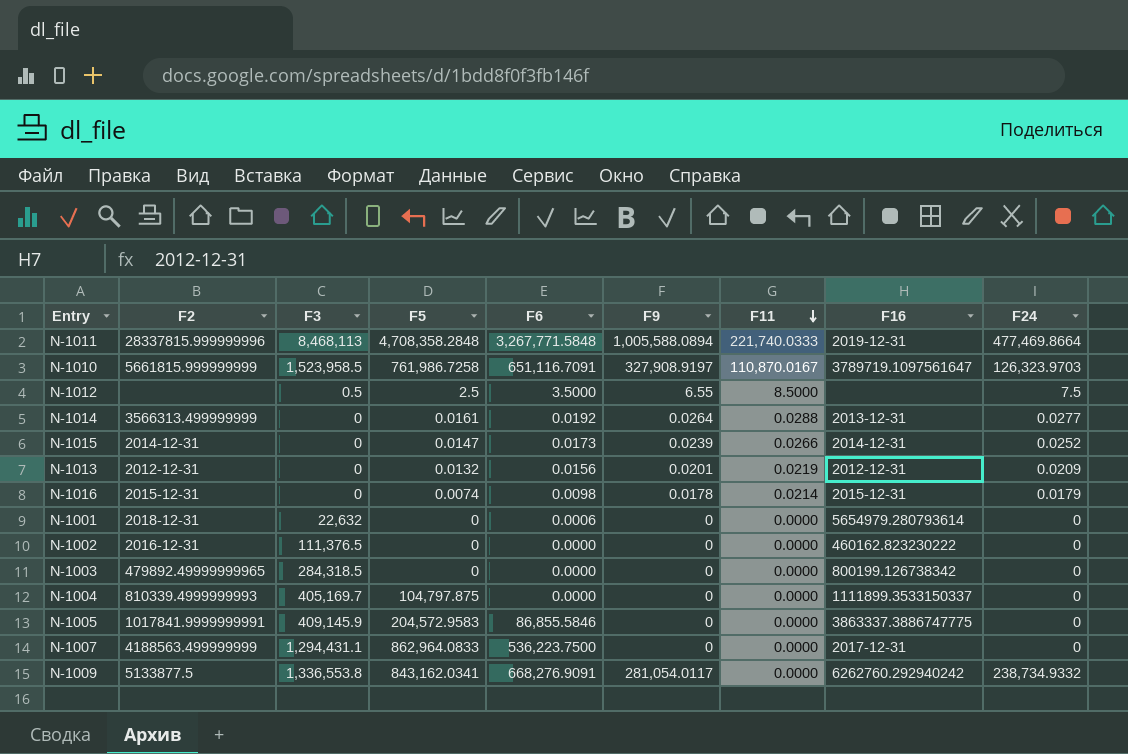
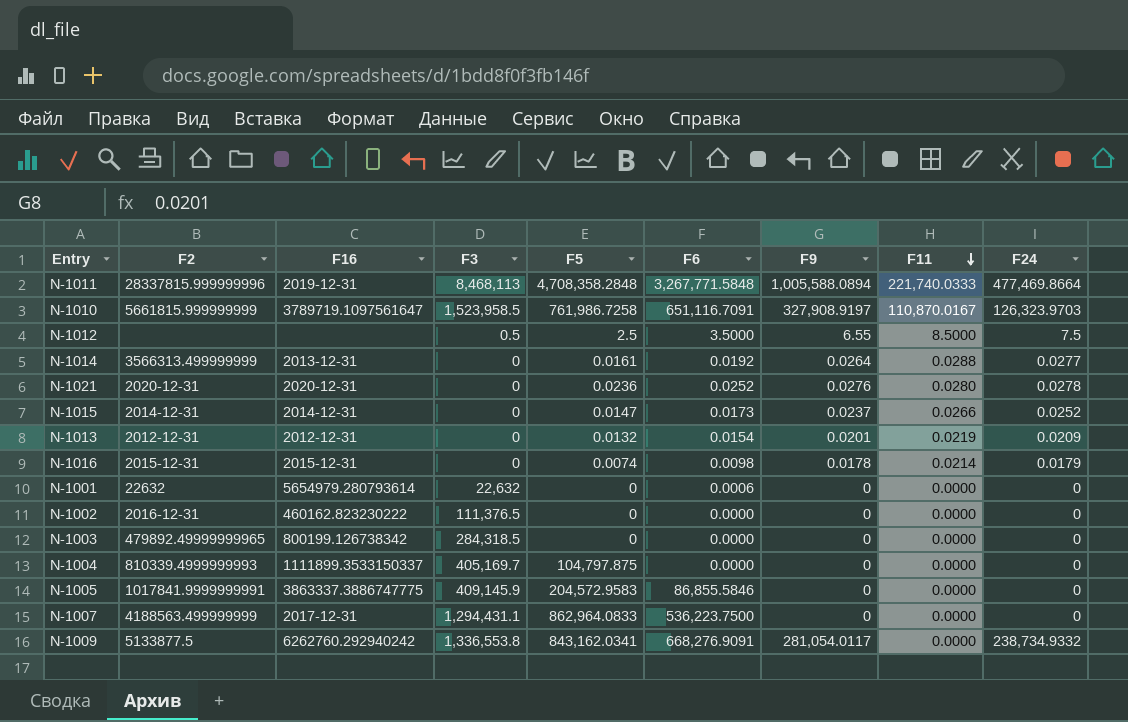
column F16 | position: 8 -> 3
row N-1021: none -> 2020-12-31 | 2020-12-31 | 0 | 0.0236 | 0.0252 | 0.0276 | 0.0280 | 0.0278
N-1015 | F9: 0.0239 -> 0.0237
N-1013 | F6: 0.0156 -> 0.0154
N-1001 | F2: 2018-12-31 -> 22632

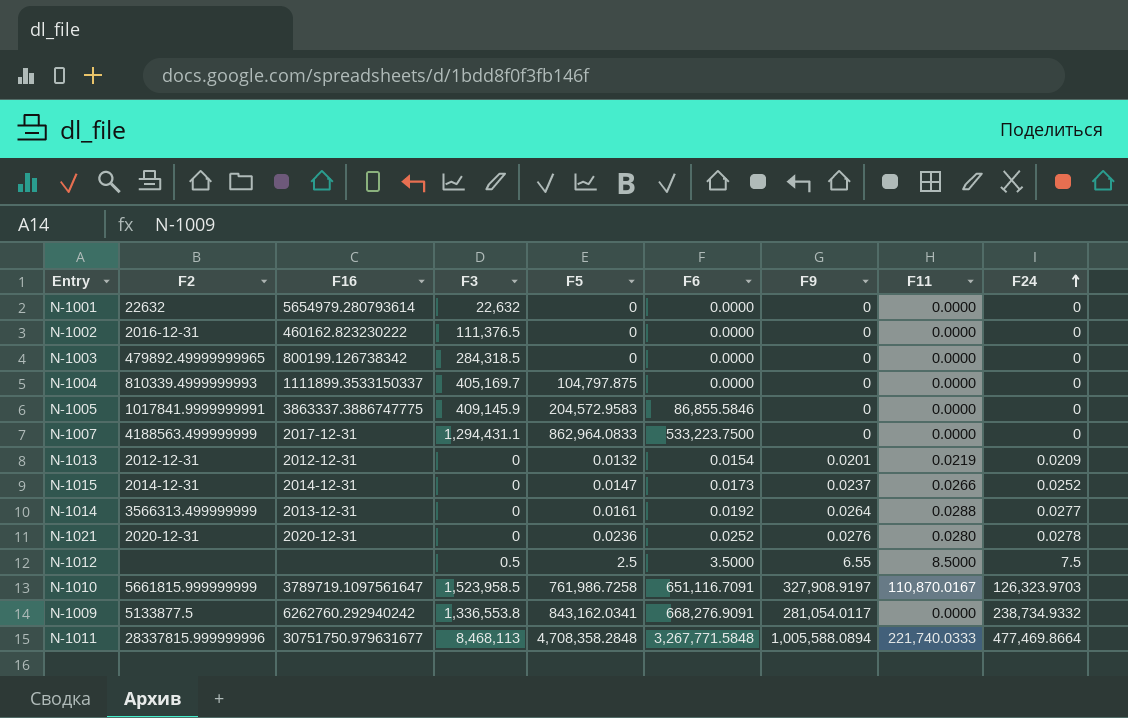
row order: F11 descending -> F24 ascending
row N-1016: 2015-12-31 | 2015-12-31 | 0 | 0.0074 | 0.0098 | 0.0178 | 0.0214 | 0.0179 -> none
N-1001 | F6: 0.0006 -> 0.0000
N-1007 | F6: 536,223.7500 -> 533,223.7500
N-1011 | F16: 2019-12-31 -> 30751750.979631677

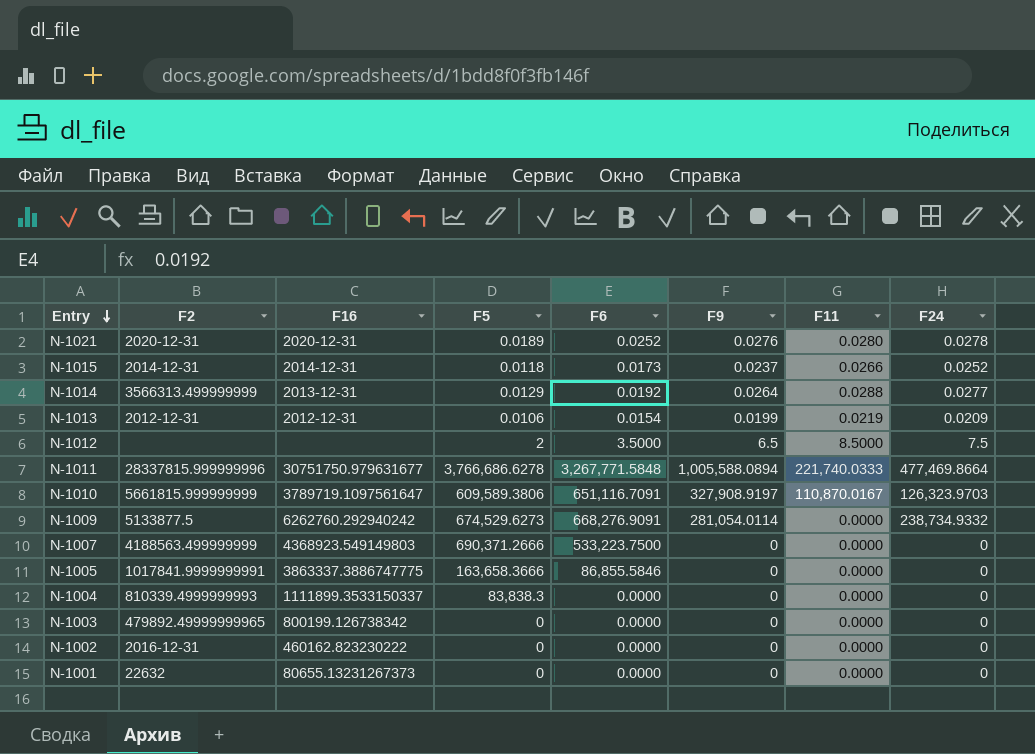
row order: F24 ascending -> Entry descending
column F3 | position: 4 -> none
N-1021 | F5: 0.0236 -> 0.0189
N-1015 | F5: 0.0147 -> 0.0118
N-1014 | F5: 0.0161 -> 0.0129
N-1013 | F5: 0.0132 -> 0.0106
N-1013 | F9: 0.0201 -> 0.0199
N-1012 | F5: 2.5 -> 2
N-1012 | F9: 6.55 -> 6.5
N-1011 | F5: 4,708,358.2848 -> 3,766,686.6278
N-1010 | F5: 761,986.7258 -> 609,589.3806
N-1009 | F5: 843,162.0341 -> 674,529.6273
N-1009 | F9: 281,054.0117 -> 281,054.0114
N-1007 | F16: 2017-12-31 -> 4368923.549149803
N-1007 | F5: 862,964.0833 -> 690,371.2666
N-1005 | F5: 204,572.9583 -> 163,658.3666
N-1004 | F5: 104,797.875 -> 83,838.3
N-1001 | F16: 5654979.280793614 -> 80655.13231267373

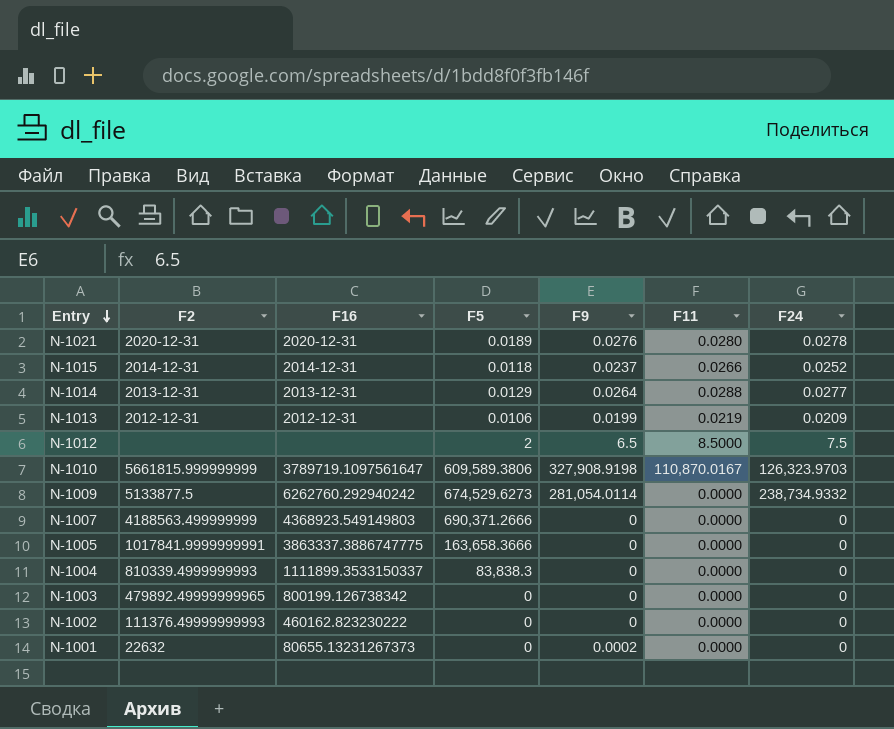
column F6 | position: 5 -> none
row N-1011: 28337815.999999996 | 30751750.979631677 | 3,766,686.6278 | 3,267,771.5848 | 1,005,588.0894 | 221,740.0333 | 477,469.8664 -> none
N-1014 | F2: 3566313.499999999 -> 2013-12-31
N-1010 | F9: 327,908.9197 -> 327,908.9198
N-1002 | F2: 2016-12-31 -> 111376.49999999993
N-1001 | F9: 0 -> 0.0002

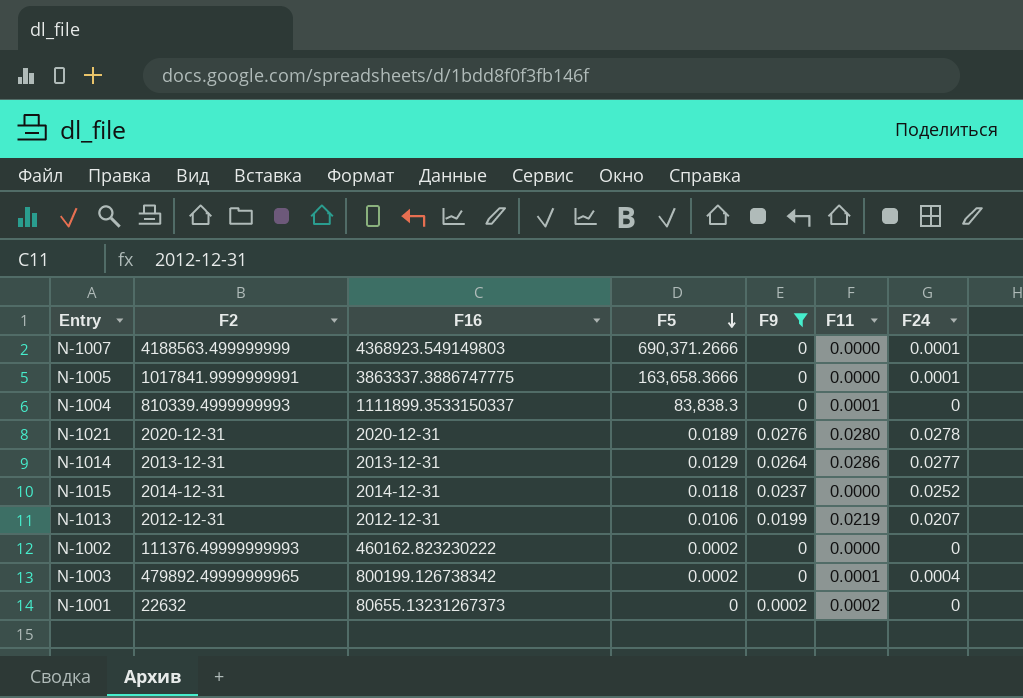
filter: none -> F9 <= 0.0276
row order: Entry descending -> F5 descending
N-1007 | F24: 0 -> 0.0001
N-1005 | F24: 0 -> 0.0001
N-1004 | F11: 0.0000 -> 0.0001
N-1014 | F11: 0.0288 -> 0.0286
N-1015 | F11: 0.0266 -> 0.0000
N-1013 | F24: 0.0209 -> 0.0207
N-1002 | F5: 0 -> 0.0002
N-1003 | F5: 0 -> 0.0002
N-1003 | F11: 0.0000 -> 0.0001
N-1003 | F24: 0 -> 0.0004
N-1001 | F11: 0.0000 -> 0.0002

